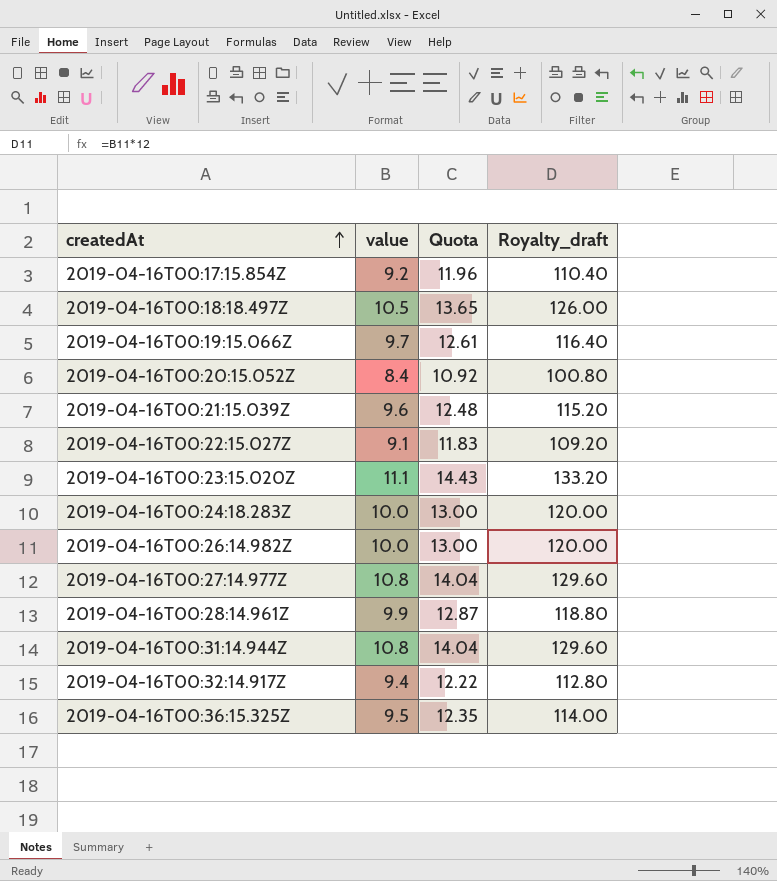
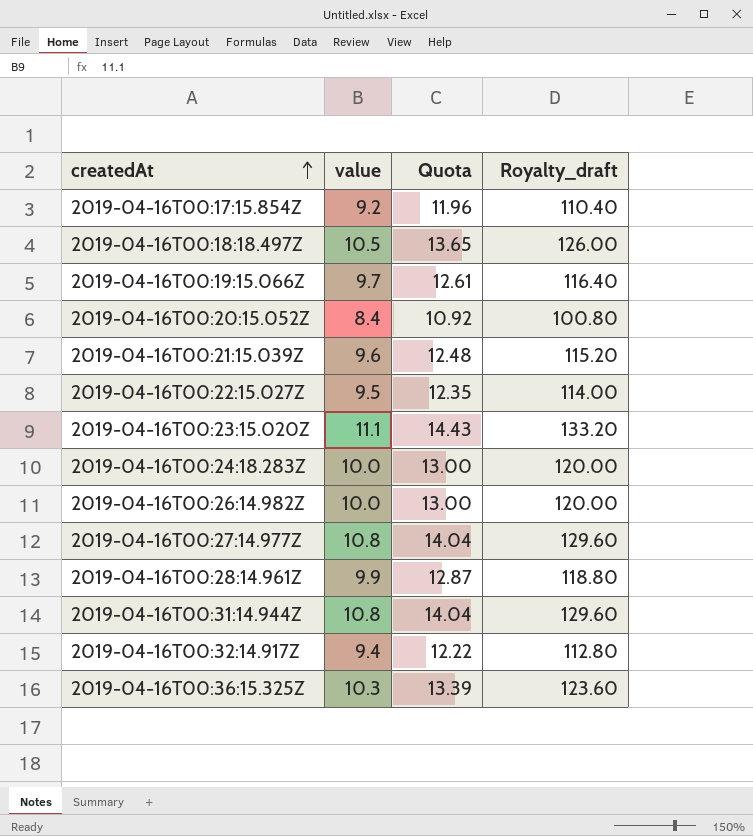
2019-04-16T00:22:15.027Z | value: 9.1 -> 9.5
2019-04-16T00:22:15.027Z | Quota: 11.83 -> 12.35
2019-04-16T00:22:15.027Z | Royalty_draft: 109.20 -> 114.00
2019-04-16T00:36:15.325Z | value: 9.5 -> 10.3
2019-04-16T00:36:15.325Z | Quota: 12.35 -> 13.39
2019-04-16T00:36:15.325Z | Royalty_draft: 114.00 -> 123.60

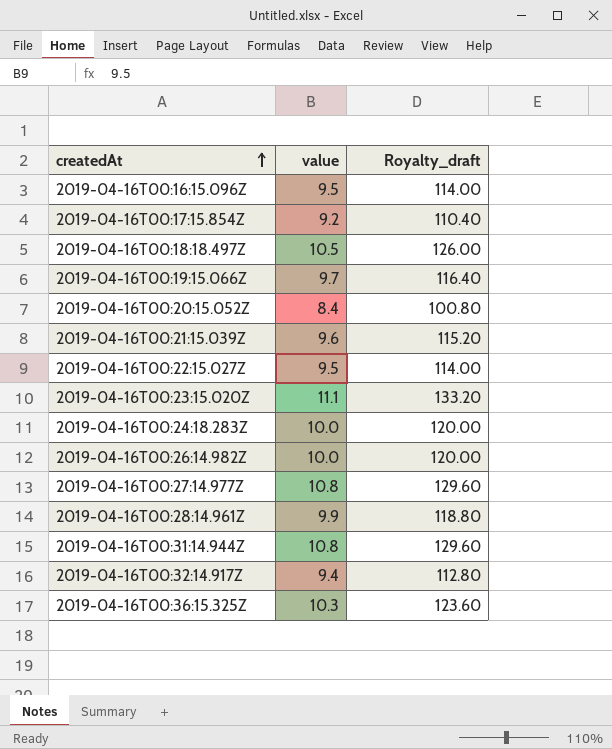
column Quota | formula: [value] * 1.3 -> none
row 2019-04-16T00:16:15.096Z: none -> 9.5 | 114.00

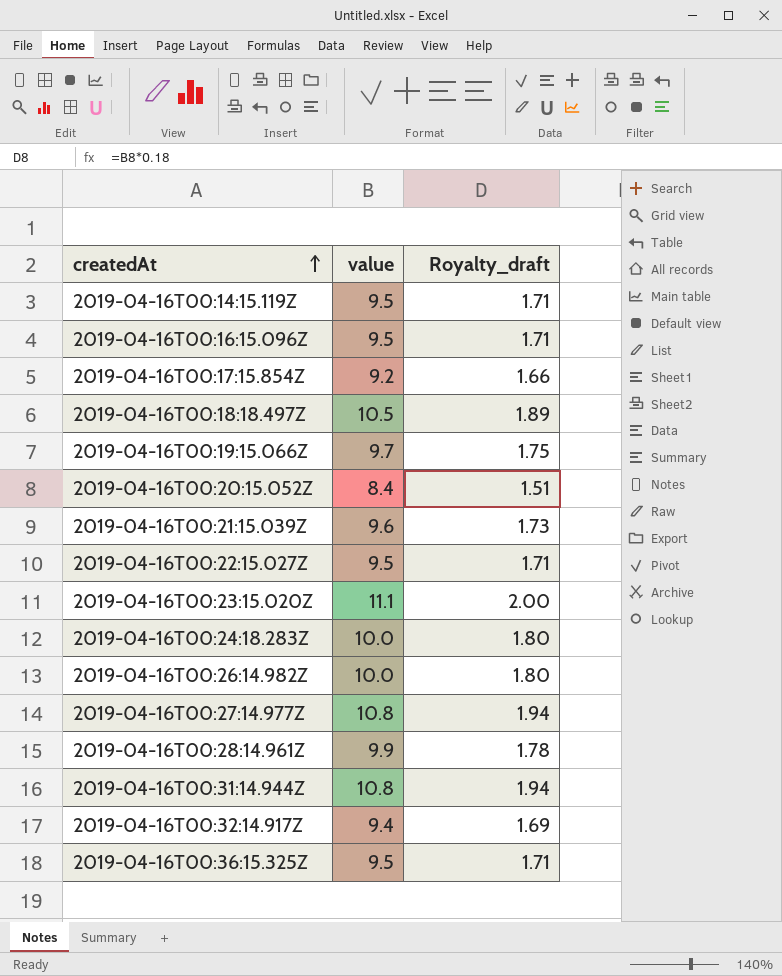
column Royalty_draft | formula: [value] * 12 -> [value] * 0.18
row 2019-04-16T00:14:15.119Z: none -> 9.5 | 1.71
2019-04-16T00:36:15.325Z | value: 10.3 -> 9.5

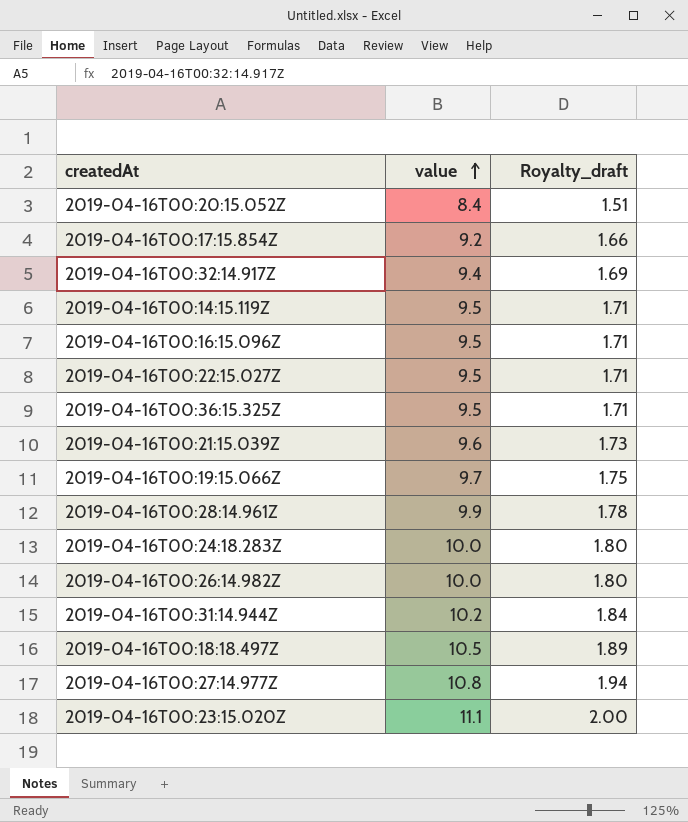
row order: createdAt ascending -> value ascending
2019-04-16T00:31:14.944Z | value: 10.8 -> 10.2
2019-04-16T00:31:14.944Z | Royalty_draft: 1.94 -> 1.84

